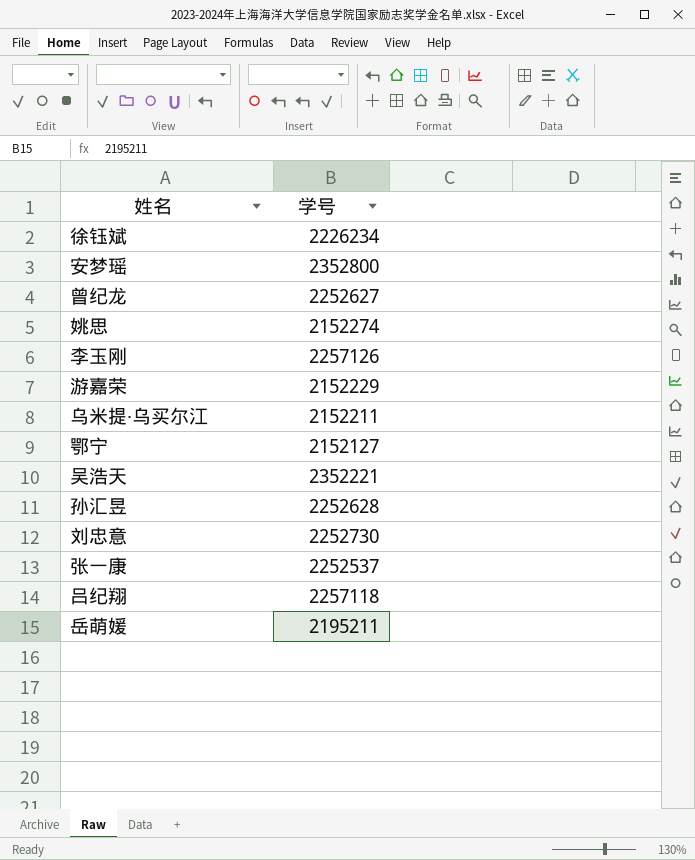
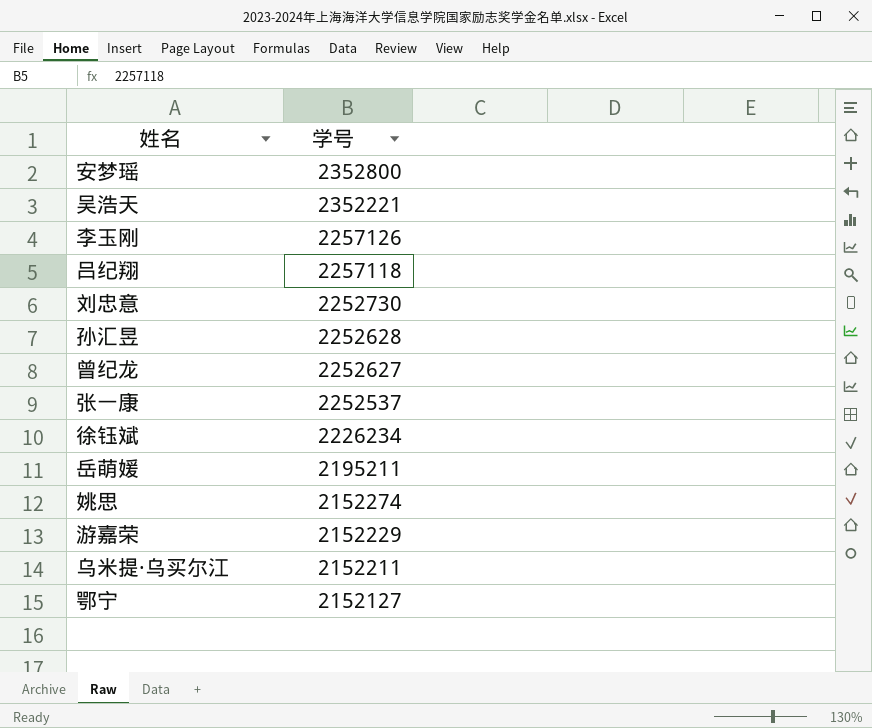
row order: none -> 学号 descending

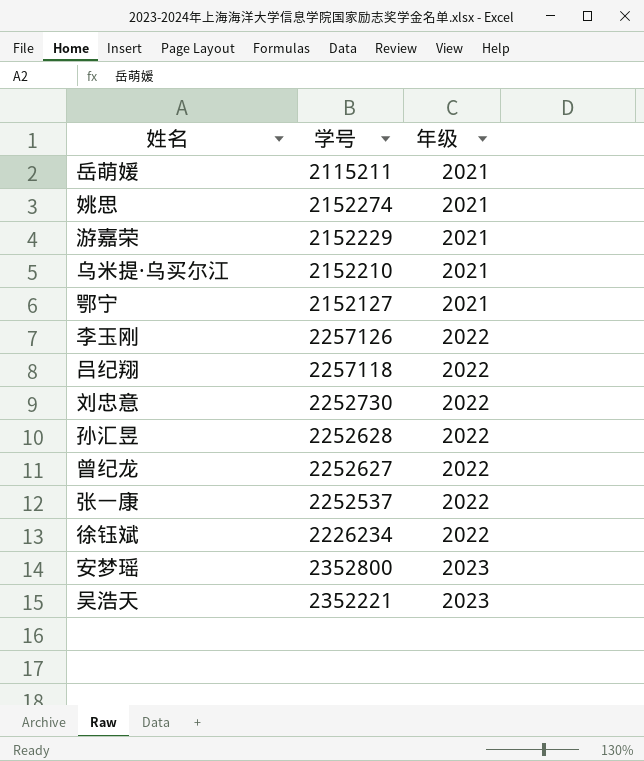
row order: 学号 descending -> 年级 ascending
column 年级 | position: none -> 3
岳萌媛 | 学号: 2195211 -> 2115211
乌米提·乌买尔江 | 学号: 2152211 -> 2152210

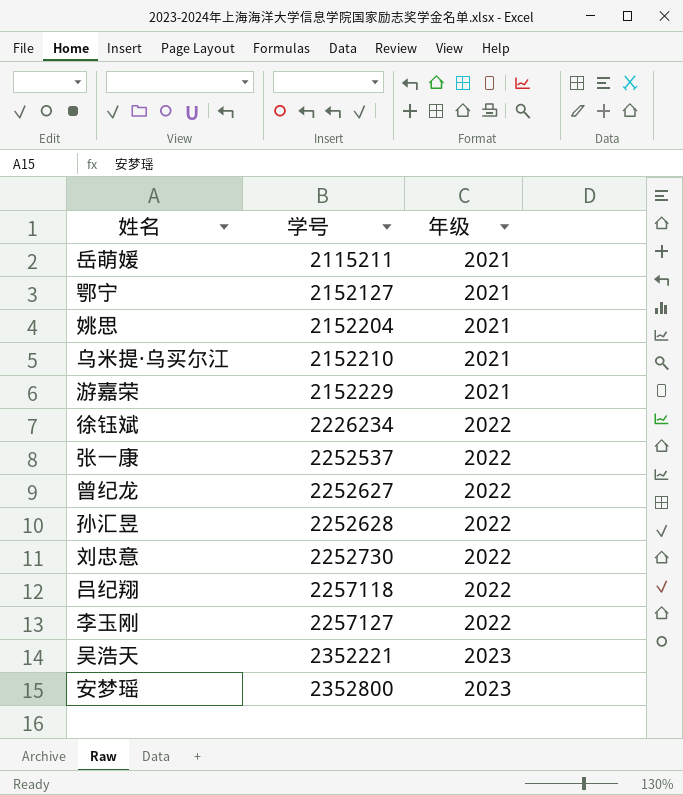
row order: 年级 ascending -> 学号 ascending
姚思 | 学号: 2152274 -> 2152204
李玉刚 | 学号: 2257126 -> 2257127

